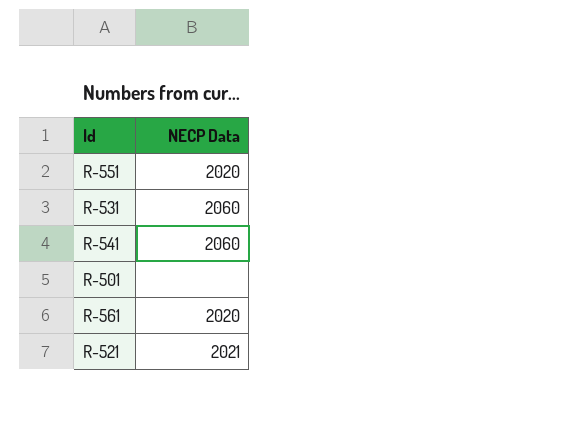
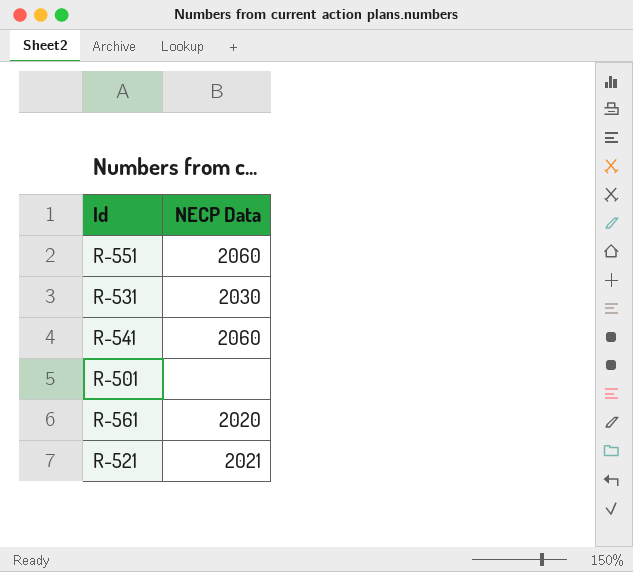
R-551 | NECP Data: 2020 -> 2060
R-531 | NECP Data: 2060 -> 2030

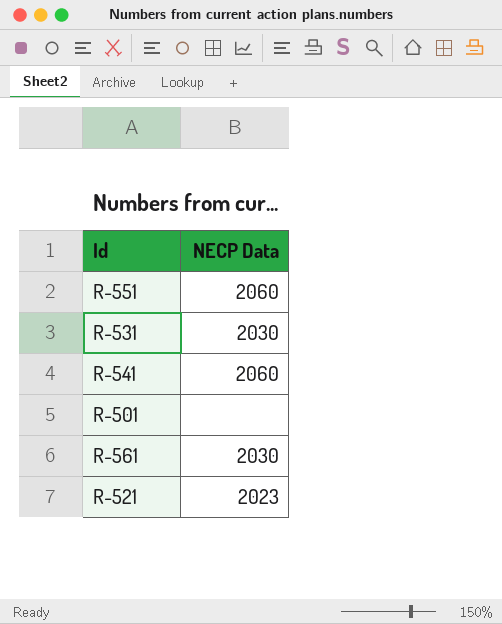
R-561 | NECP Data: 2020 -> 2030
R-521 | NECP Data: 2021 -> 2023

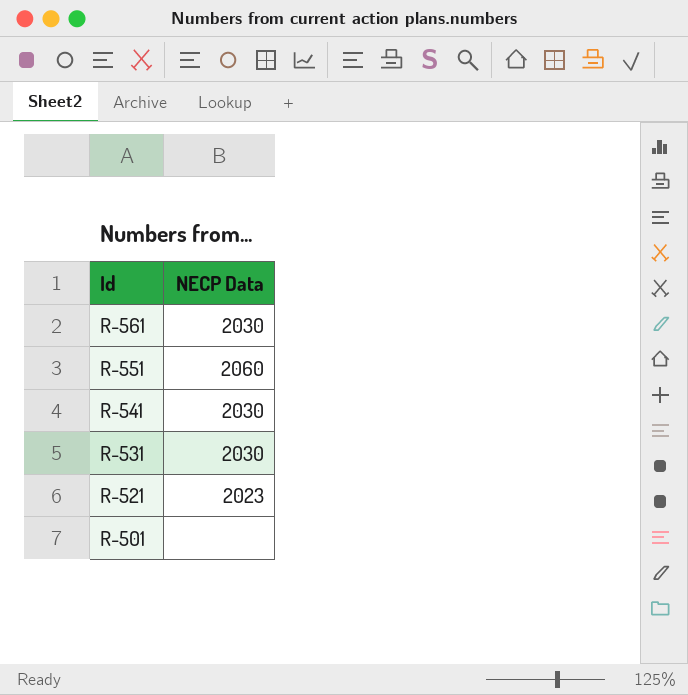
row order: none -> Id descending
R-541 | NECP Data: 2060 -> 2030

